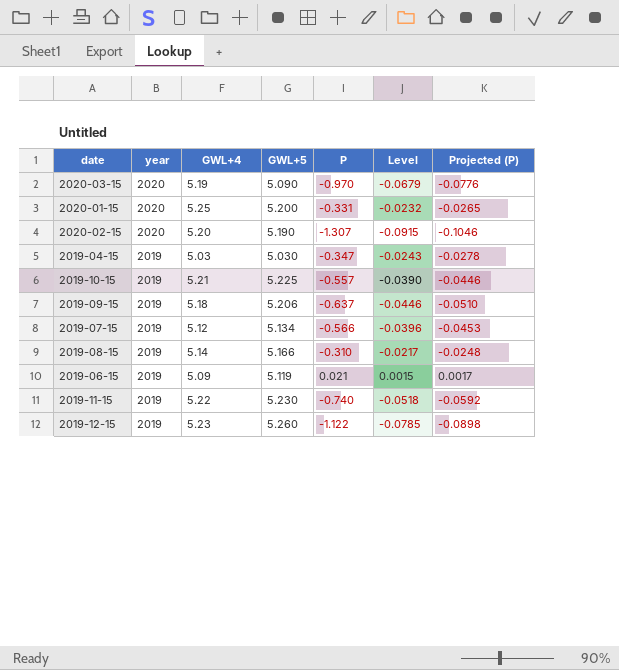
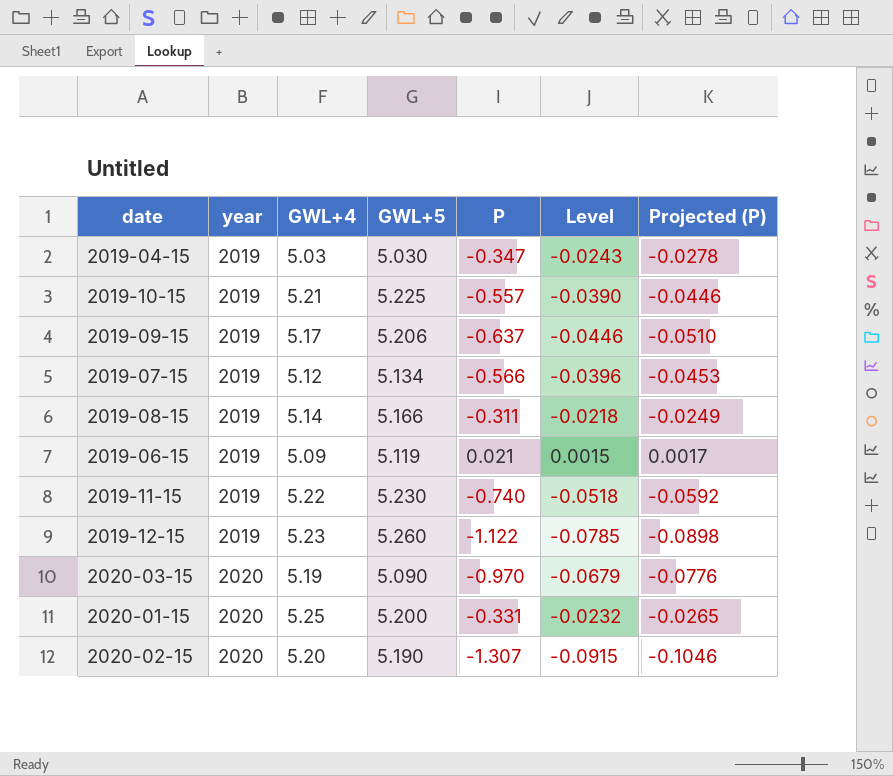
row order: year descending -> year ascending
2019-09-15 | GWL+4: 5.18 -> 5.17
2019-08-15 | P: -0.310 -> -0.311
2019-08-15 | Level: -0.0217 -> -0.0218
2019-08-15 | Projected (P): -0.0248 -> -0.0249

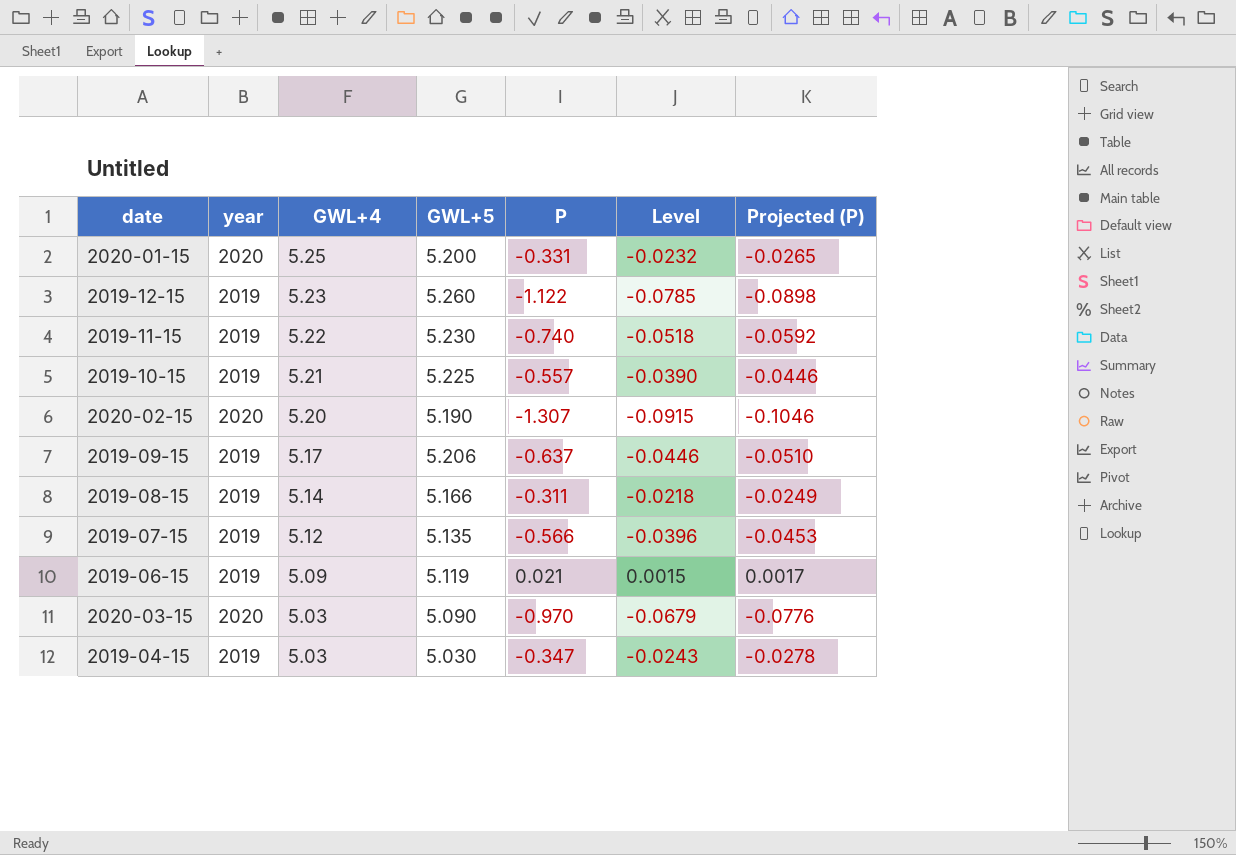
row order: year ascending -> GWL+4 descending
2019-07-15 | GWL+5: 5.134 -> 5.135
2020-03-15 | GWL+4: 5.19 -> 5.03

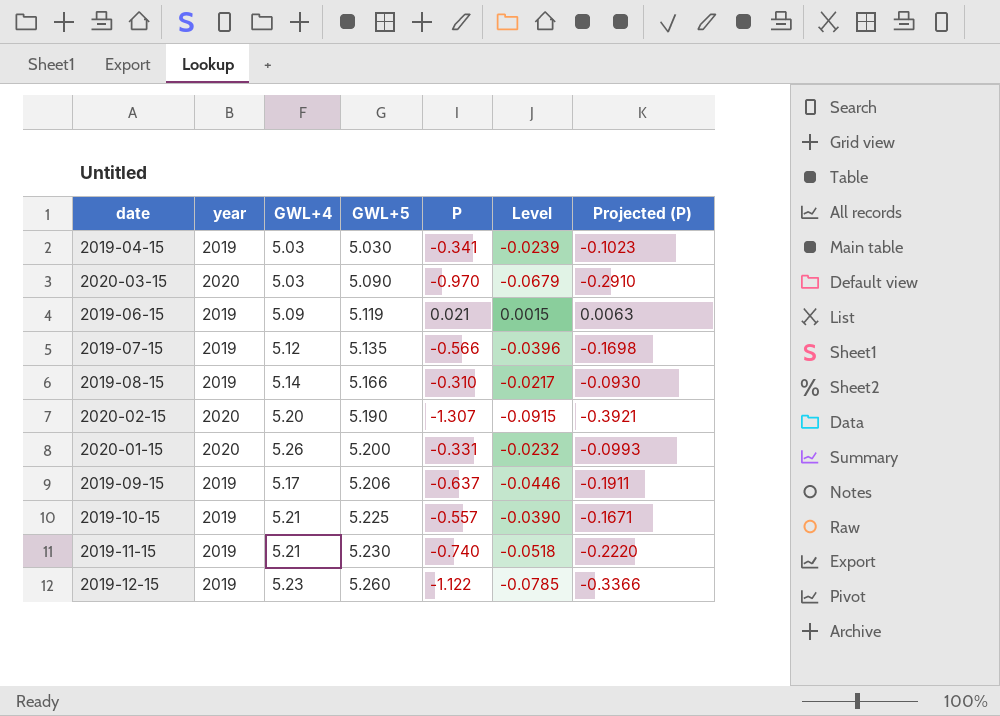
row order: GWL+4 descending -> GWL+5 ascending
column Projected (P) | formula: [P] * 0.08 -> [P] * 0.3
2019-04-15 | P: -0.347 -> -0.341
2019-04-15 | Level: -0.0243 -> -0.0239
2019-08-15 | P: -0.311 -> -0.310
2019-08-15 | Level: -0.0218 -> -0.0217
2020-01-15 | GWL+4: 5.25 -> 5.26
2019-11-15 | GWL+4: 5.22 -> 5.21

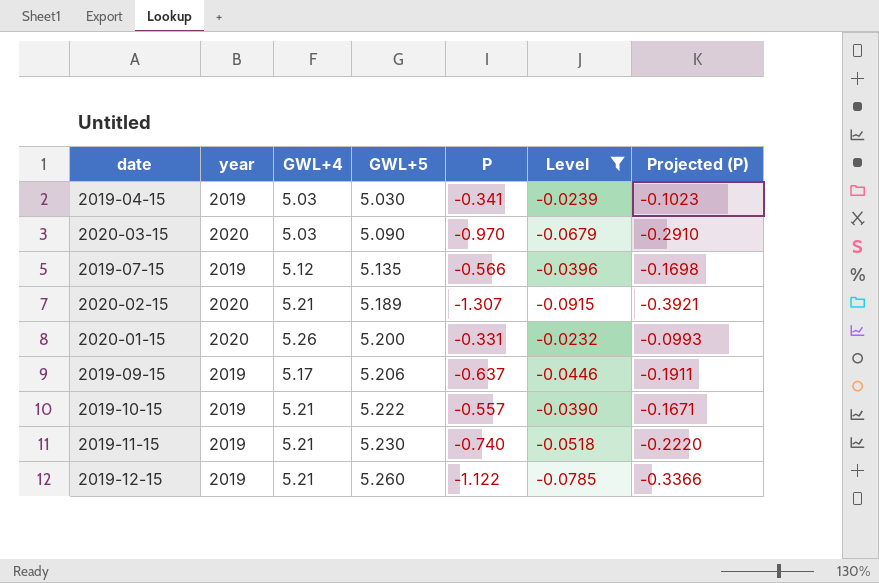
filter: none -> Level <= -0.0232
2020-02-15 | GWL+4: 5.20 -> 5.21
2020-02-15 | GWL+5: 5.190 -> 5.189
2019-10-15 | GWL+5: 5.225 -> 5.222
2019-12-15 | GWL+4: 5.23 -> 5.21

